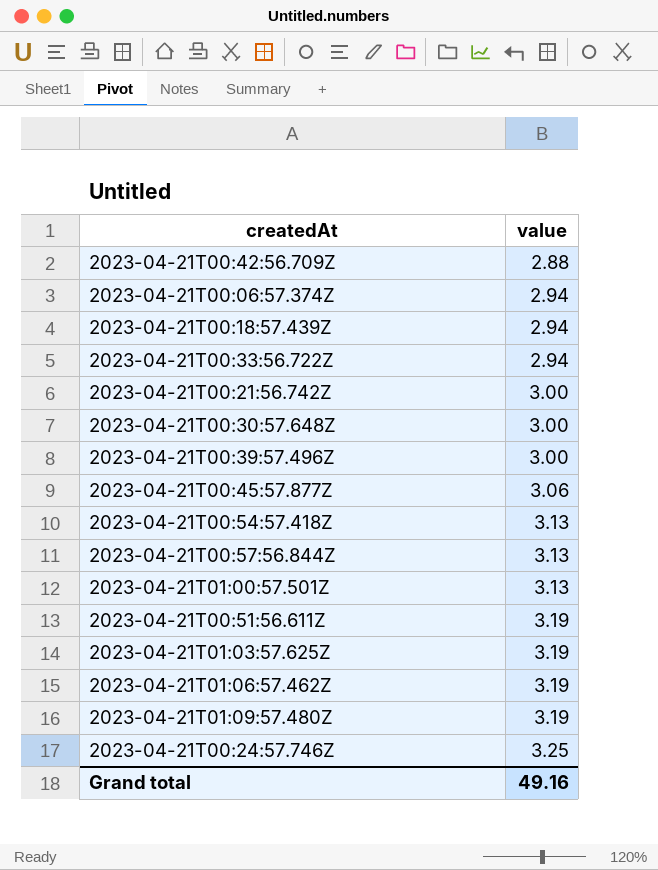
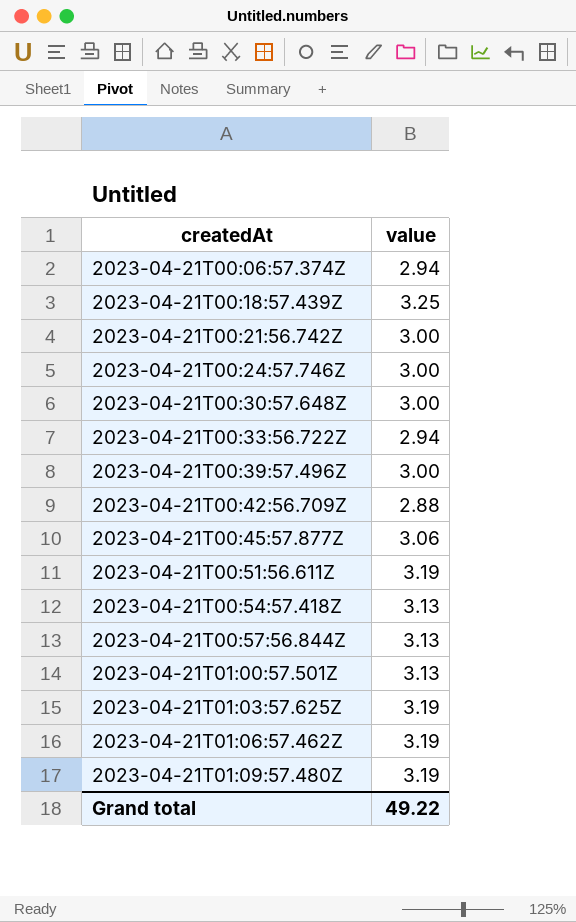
row order: value ascending -> createdAt ascending
2023-04-21T00:18:57.439Z | value: 2.94 -> 3.25
2023-04-21T00:24:57.746Z | value: 3.25 -> 3.00
Grand total | value: 49.16 -> 49.22

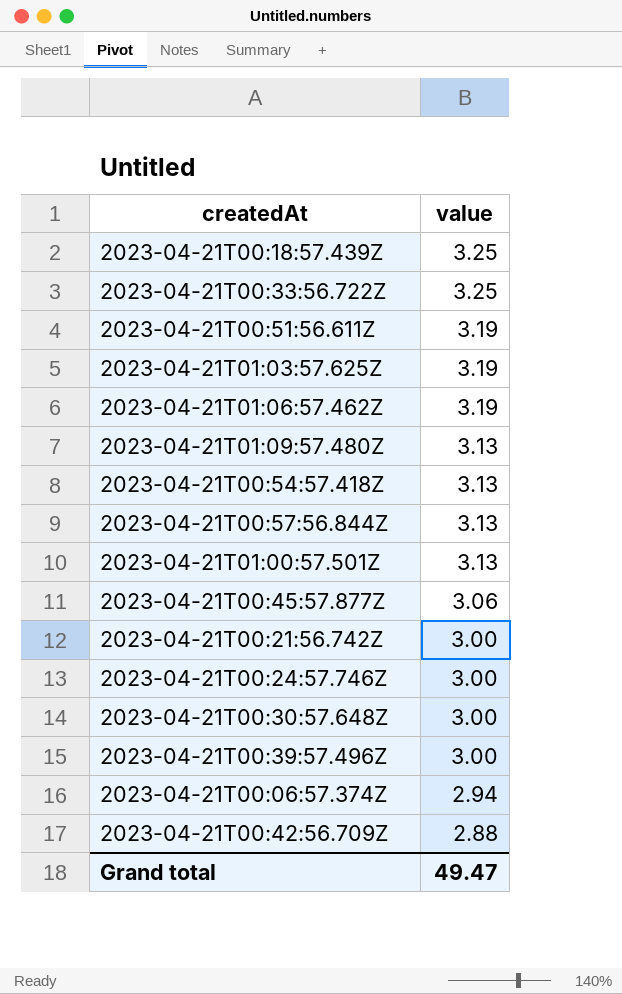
row order: createdAt ascending -> value descending
2023-04-21T00:33:56.722Z | value: 2.94 -> 3.25
2023-04-21T01:09:57.480Z | value: 3.19 -> 3.13
Grand total | value: 49.22 -> 49.47

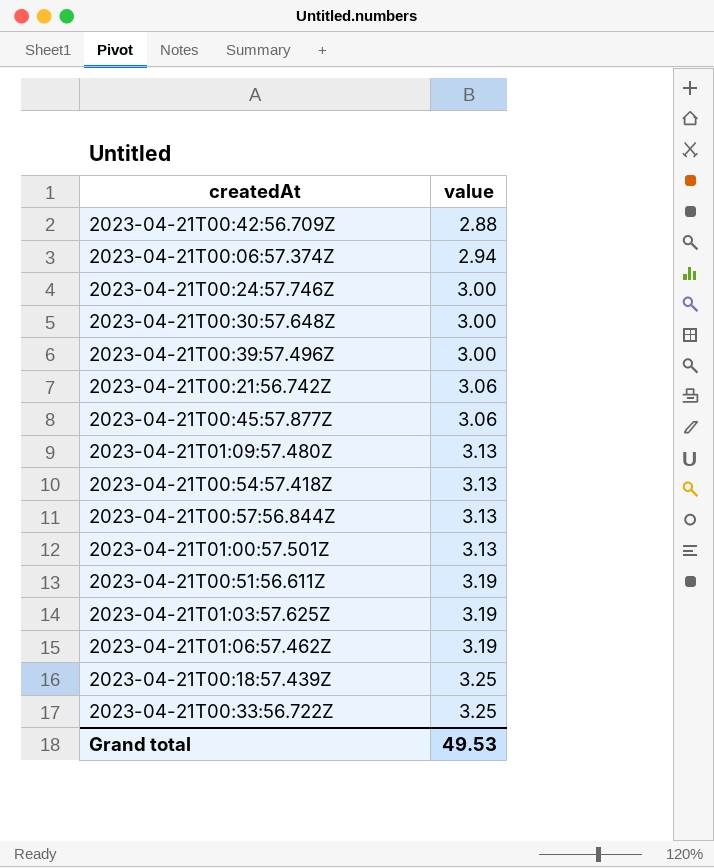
row order: value descending -> value ascending
2023-04-21T00:21:56.742Z | value: 3.00 -> 3.06
Grand total | value: 49.47 -> 49.53

